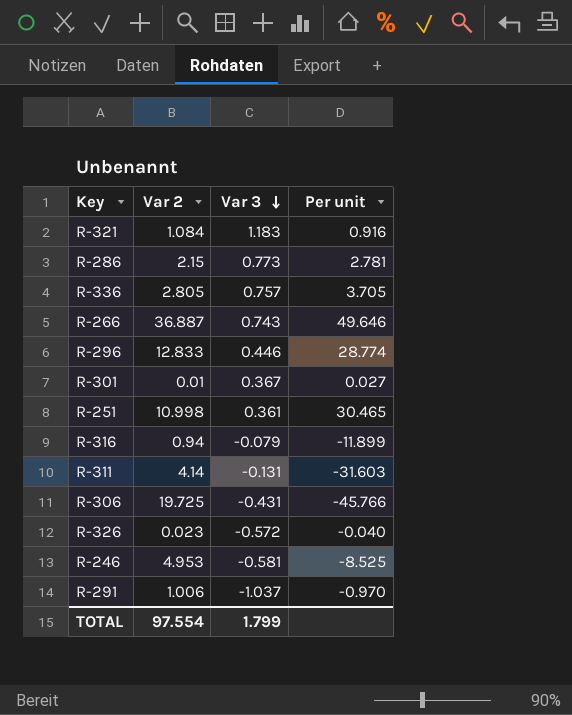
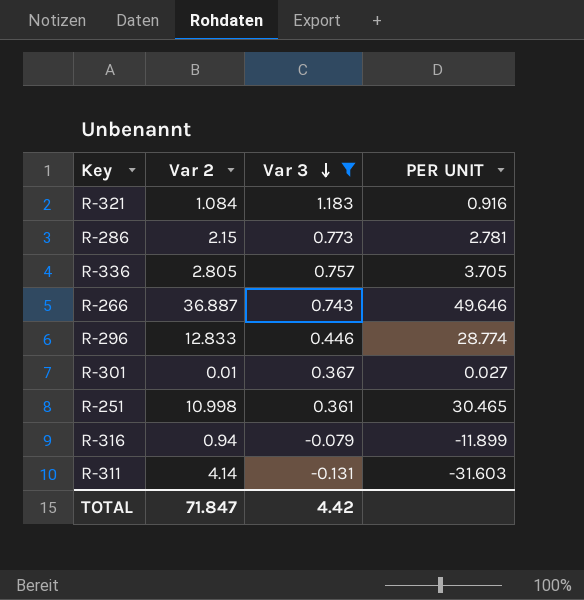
filter: none -> Var 3 >= -0.131
column name: Per unit -> PER UNIT
TOTAL | Var 2: 97.554 -> 71.847
TOTAL | Var 3: 1.799 -> 4.42

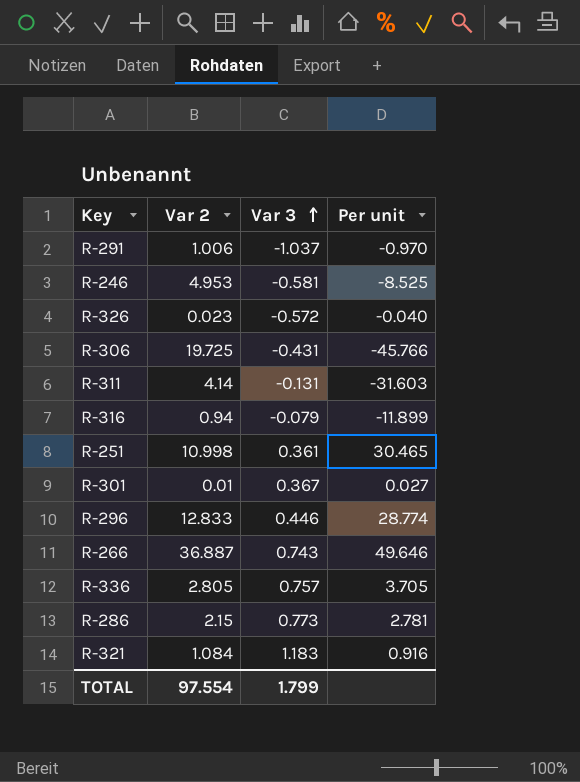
filter: Var 3 >= -0.131 -> none
row order: Var 3 descending -> Var 3 ascending
column name: PER UNIT -> Per unit
TOTAL | Var 2: 71.847 -> 97.554
TOTAL | Var 3: 4.42 -> 1.799

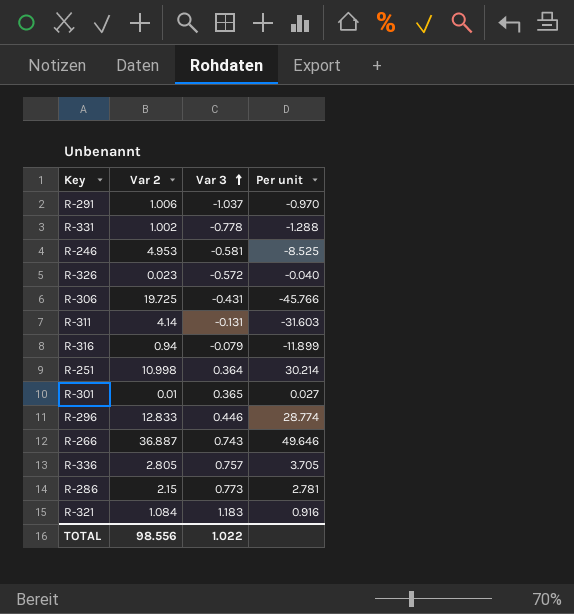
row R-331: none -> 1.002 | -0.778 | -1.288
R-251 | Var 3: 0.361 -> 0.364
R-251 | Per unit: 30.465 -> 30.214
R-301 | Var 3: 0.367 -> 0.365
TOTAL | Var 2: 97.554 -> 98.556
TOTAL | Var 3: 1.799 -> 1.022

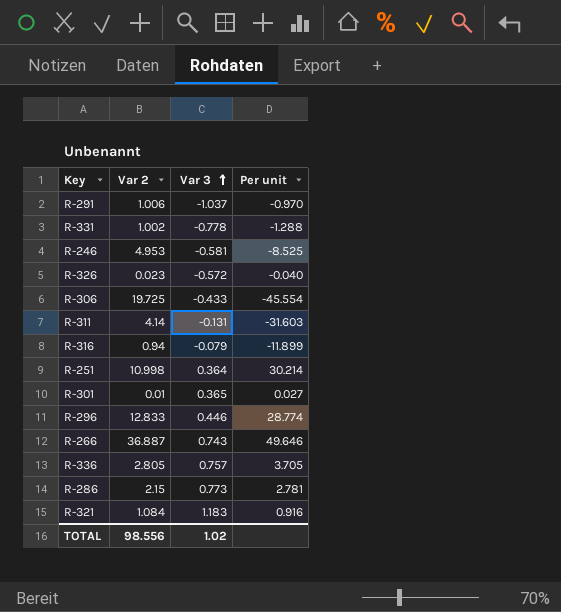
R-306 | Var 3: -0.431 -> -0.433
R-306 | Per unit: -45.766 -> -45.554
TOTAL | Var 3: 1.022 -> 1.02

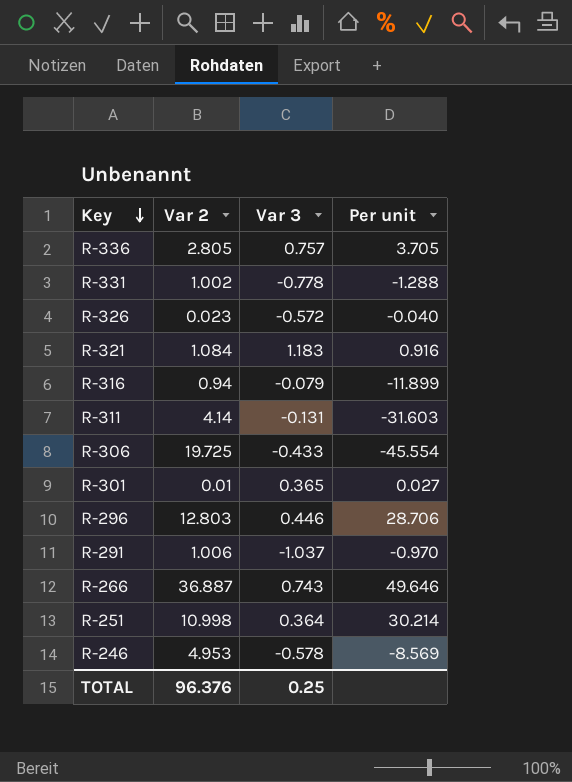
row order: Var 3 ascending -> Key descending
row R-286: 2.15 | 0.773 | 2.781 -> none
R-296 | Var 2: 12.833 -> 12.803
R-296 | Per unit: 28.774 -> 28.706
R-246 | Var 3: -0.581 -> -0.578
R-246 | Per unit: -8.525 -> -8.569
TOTAL | Var 2: 98.556 -> 96.376
TOTAL | Var 3: 1.02 -> 0.25

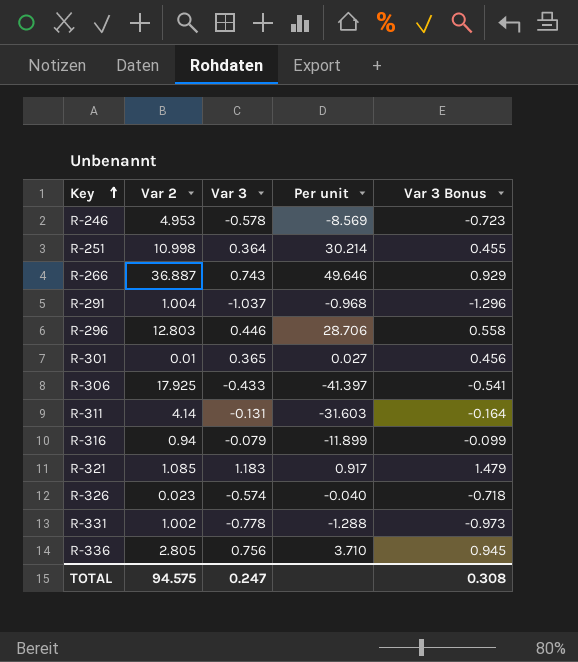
row order: Key descending -> Key ascending
column Var 3 Bonus | formula: none -> [Var 3] * 1.25
R-291 | Var 2: 1.006 -> 1.004
R-291 | Per unit: -0.970 -> -0.968
R-306 | Var 2: 19.725 -> 17.925
R-306 | Per unit: -45.554 -> -41.397
R-321 | Var 2: 1.084 -> 1.085
R-321 | Per unit: 0.916 -> 0.917
R-326 | Var 3: -0.572 -> -0.574
R-336 | Var 3: 0.757 -> 0.756
R-336 | Per unit: 3.705 -> 3.710
TOTAL | Var 2: 96.376 -> 94.575
TOTAL | Var 3: 0.25 -> 0.247

